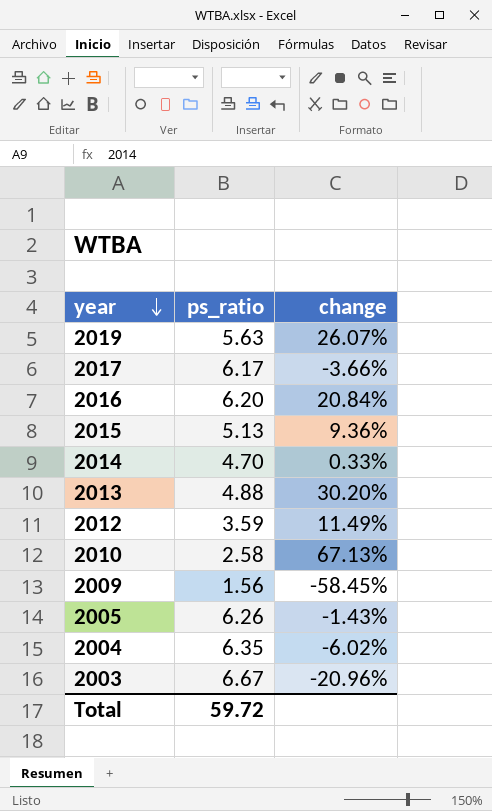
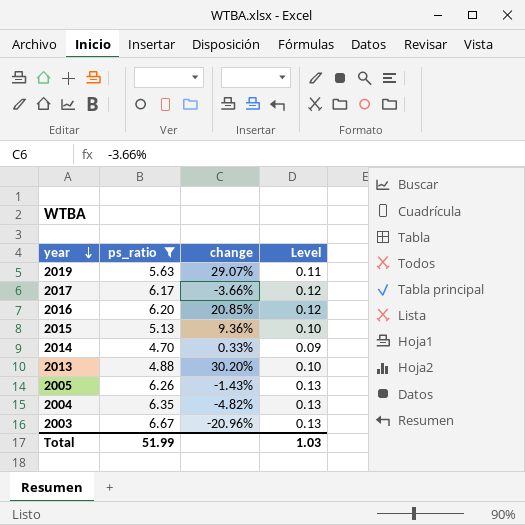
filter: none -> ps_ratio >= 4.70
column Level | formula: none -> [ps_ratio] * 0.02
2019 | change: 26.07% -> 29.07%
2016 | change: 20.84% -> 20.85%
2004 | change: -6.02% -> -4.82%
Total | ps_ratio: 59.72 -> 51.99

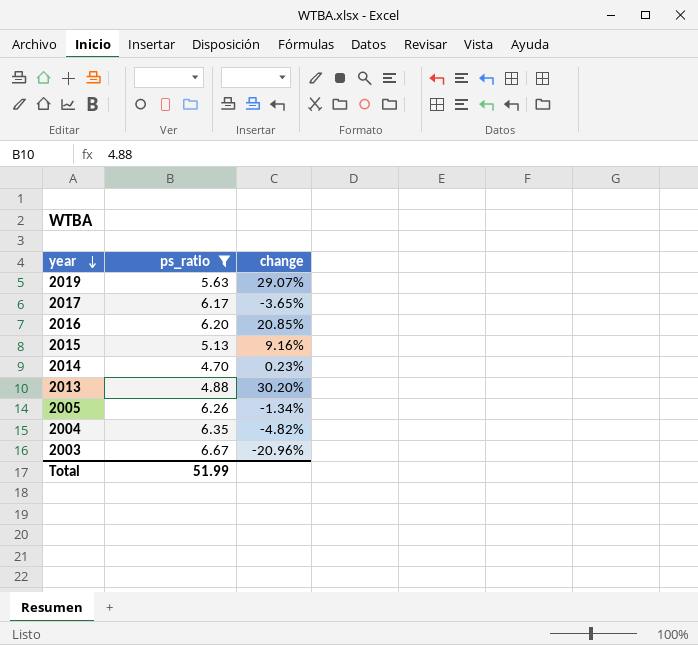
column Level | formula: [ps_ratio] * 0.02 -> none
2017 | change: -3.66% -> -3.65%
2015 | change: 9.36% -> 9.16%
2014 | change: 0.33% -> 0.23%
2005 | change: -1.43% -> -1.34%

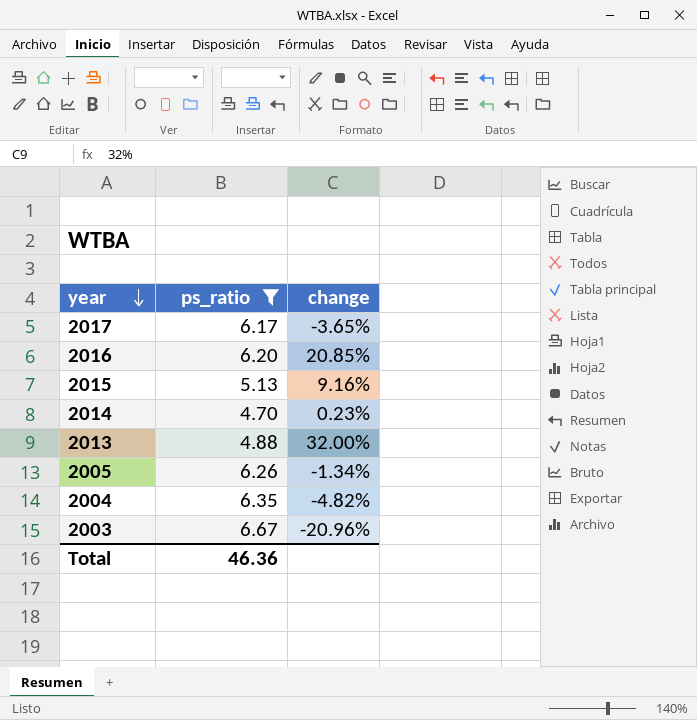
row 2019: 5.63 | 29.07% -> none
2013 | change: 30.20% -> 32.00%
Total | ps_ratio: 51.99 -> 46.36

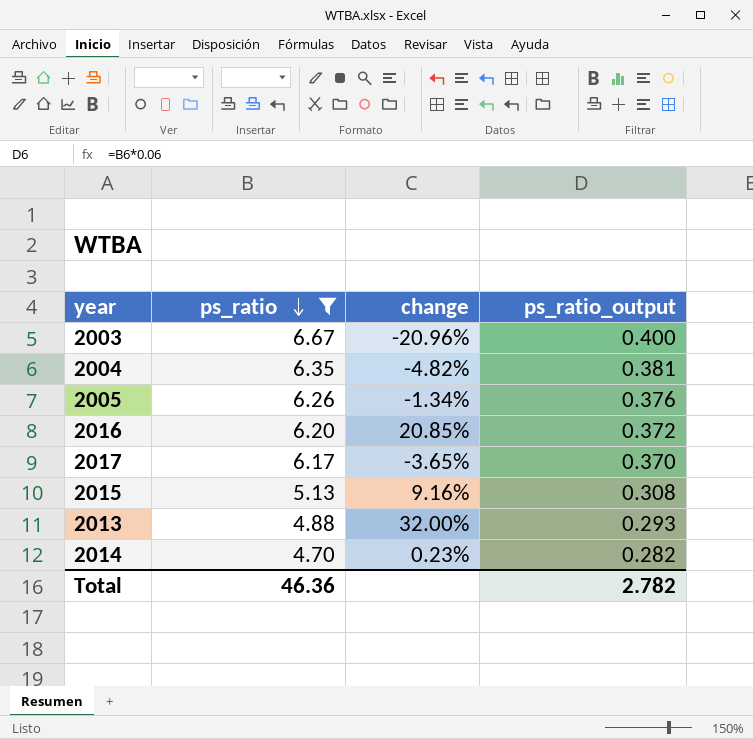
row order: year descending -> ps_ratio descending
column ps_ratio_output | formula: none -> [ps_ratio] * 0.06

